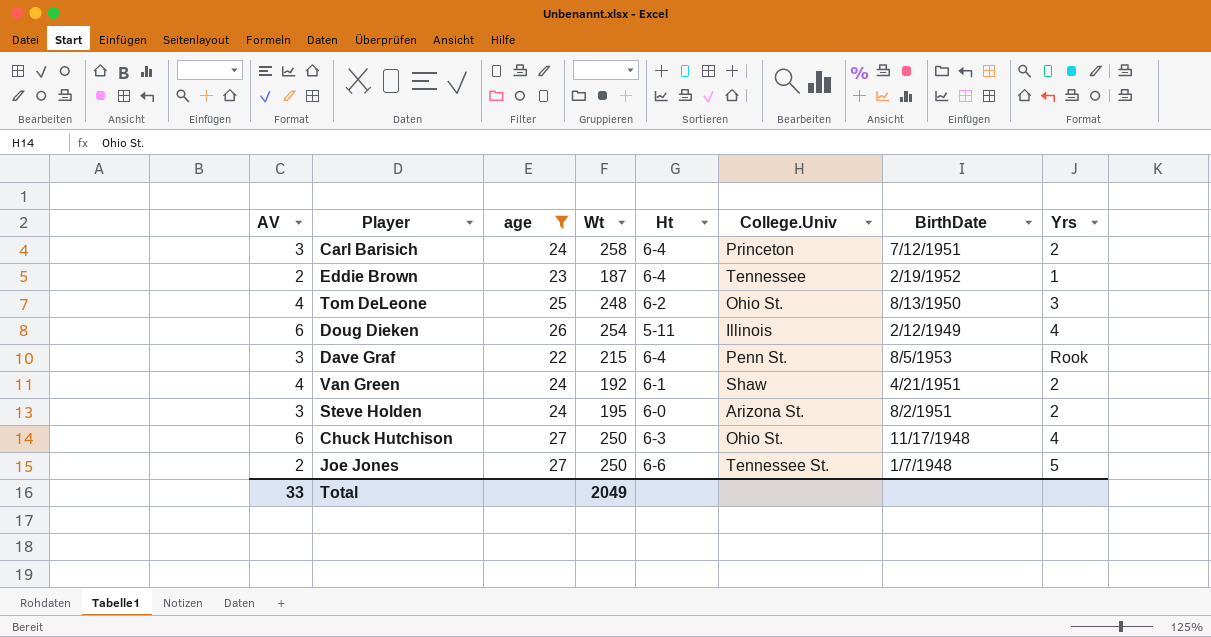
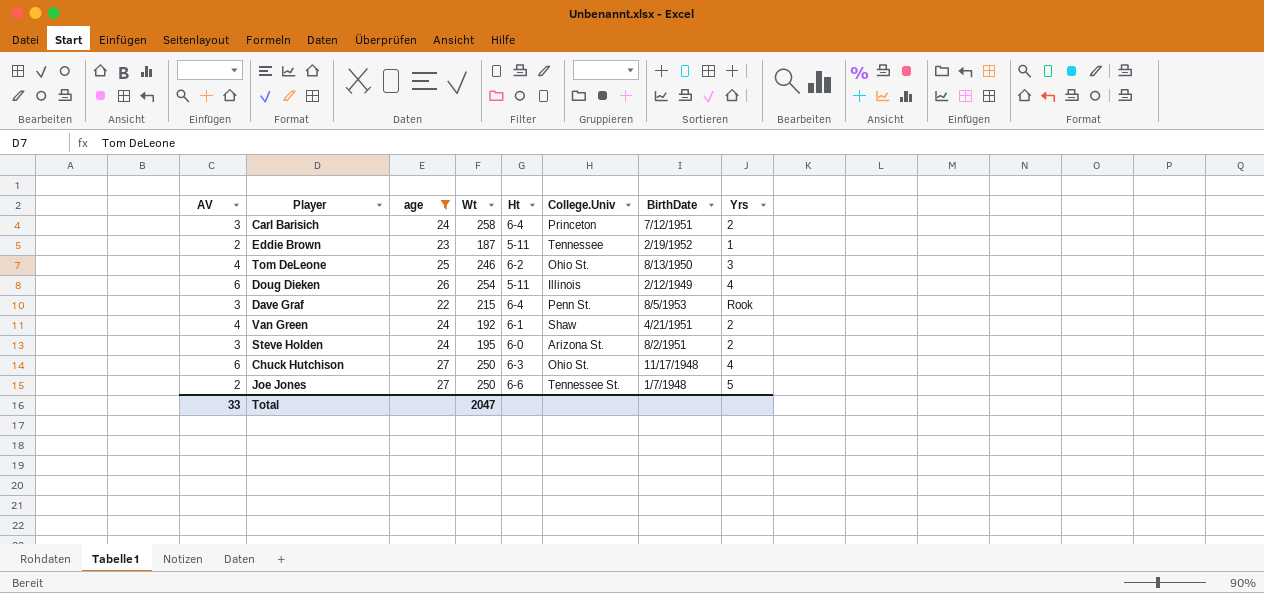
Eddie Brown | Ht: 6-4 -> 5-11
Tom DeLeone | Wt: 248 -> 246
Total | Wt: 2049 -> 2047

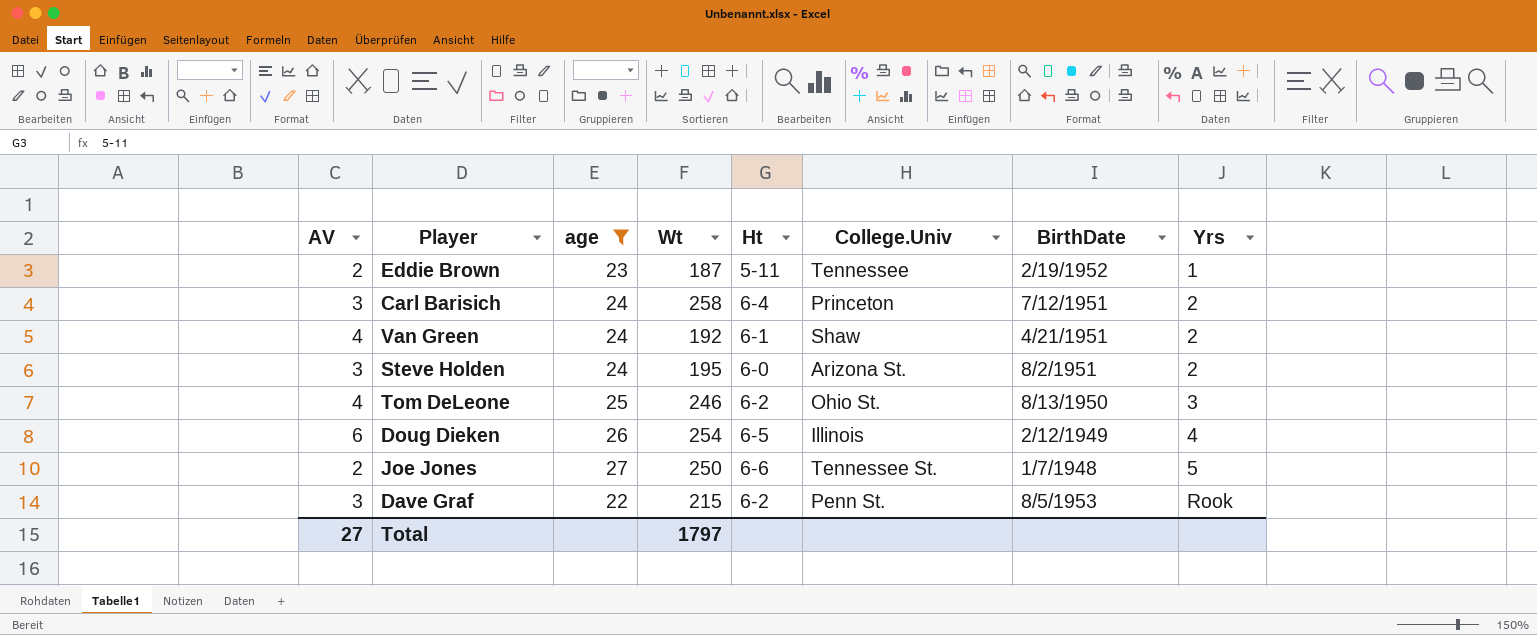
row order: none -> Yrs ascending
row Chuck Hutchison: 6 | 27 | 250 | 6-3 | Ohio St. | 11/17/1948 | 4 -> none
Doug Dieken | Ht: 5-11 -> 6-5
Dave Graf | Ht: 6-4 -> 6-2
Total | AV: 33 -> 27
Total | Wt: 2047 -> 1797

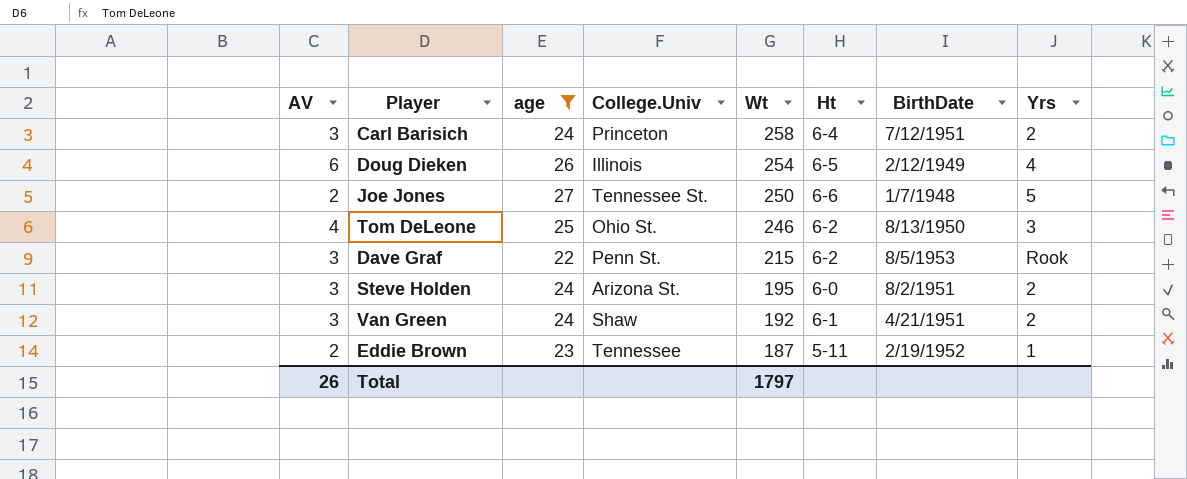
row order: Yrs ascending -> Wt descending
column College.Univ | position: 6 -> 4
Van Green | AV: 4 -> 3
Total | AV: 27 -> 26

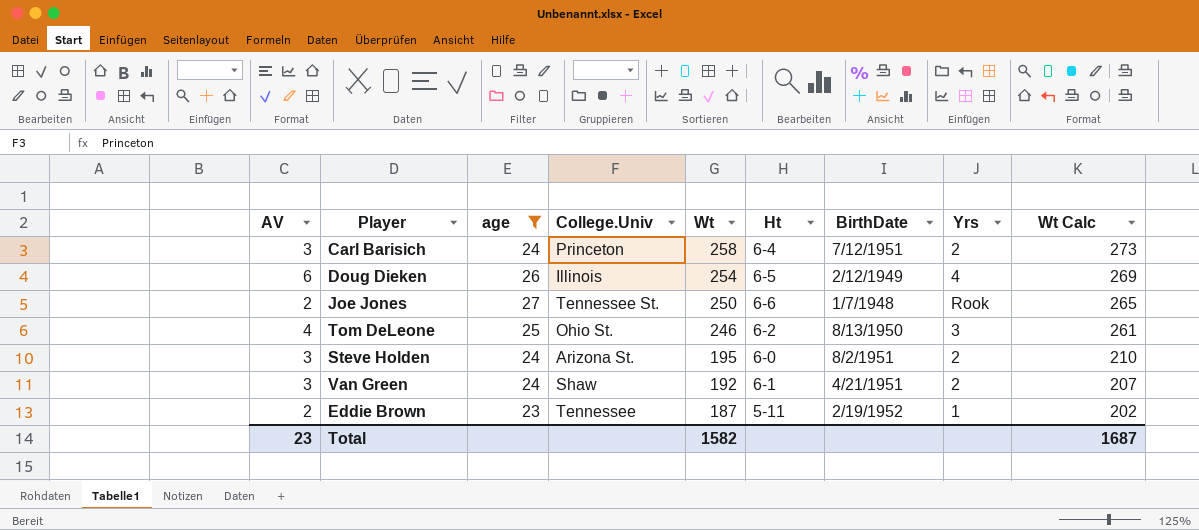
column Wt Calc | formula: none -> [Wt] + 15
row Dave Graf: 3 | 22 | Penn St. | 215 | 6-2 | 8/5/1953 | Rook -> none
Joe Jones | Yrs: 5 -> Rook
Total | AV: 26 -> 23
Total | Wt: 1797 -> 1582

